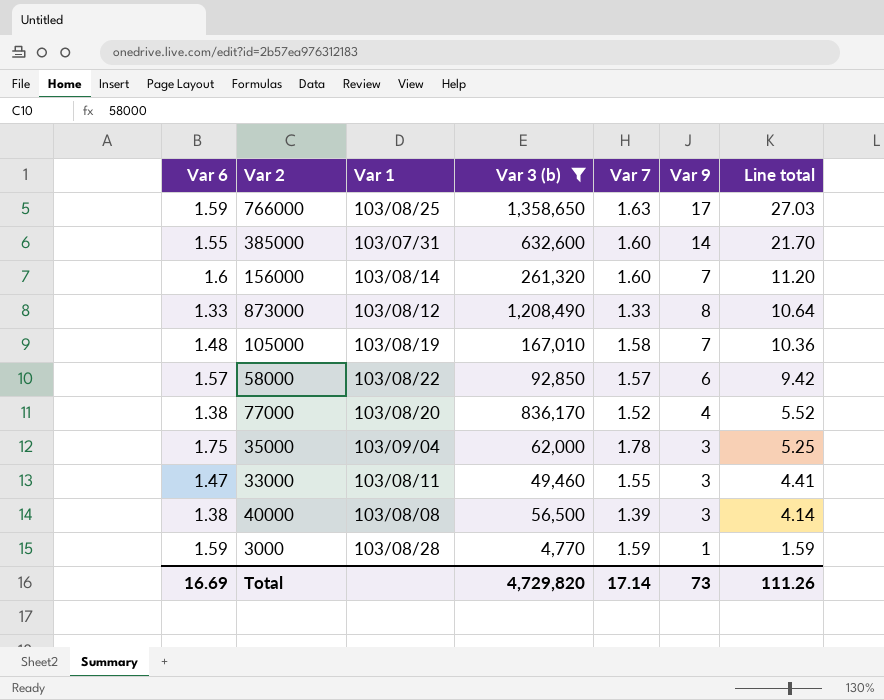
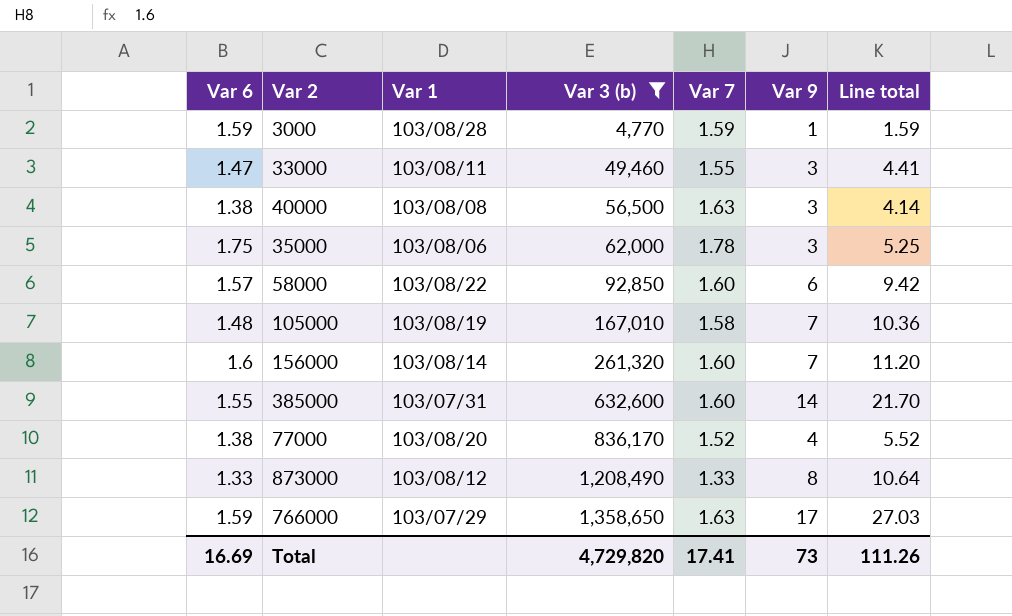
row order: Line total descending -> Var 3 (b) ascending
40000 | Var 7: 1.39 -> 1.63
35000 | Var 1: 103/09/04 -> 103/08/06
58000 | Var 7: 1.57 -> 1.60
766000 | Var 1: 103/08/25 -> 103/07/29
Total | Var 7: 17.14 -> 17.41

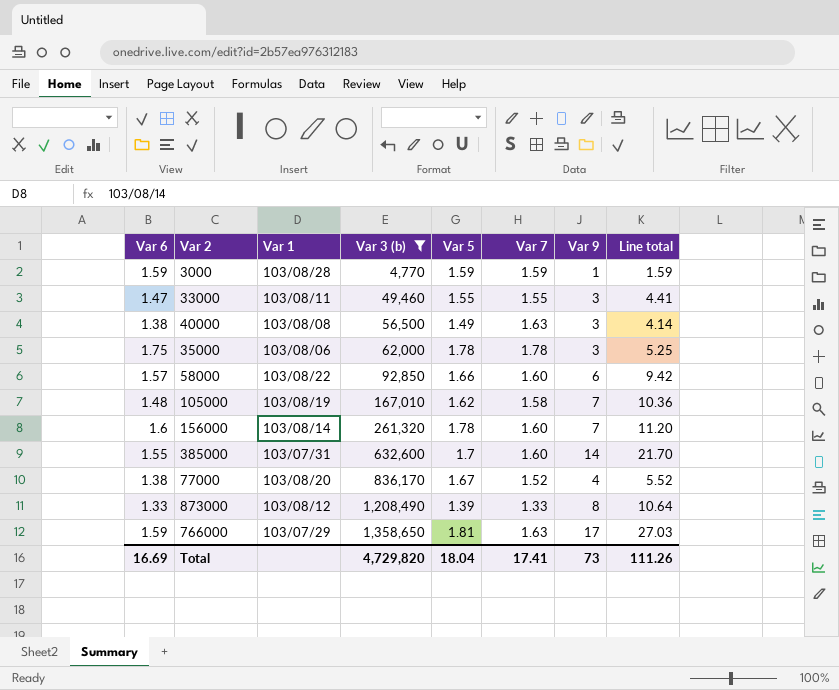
column Var 5 | position: none -> 5

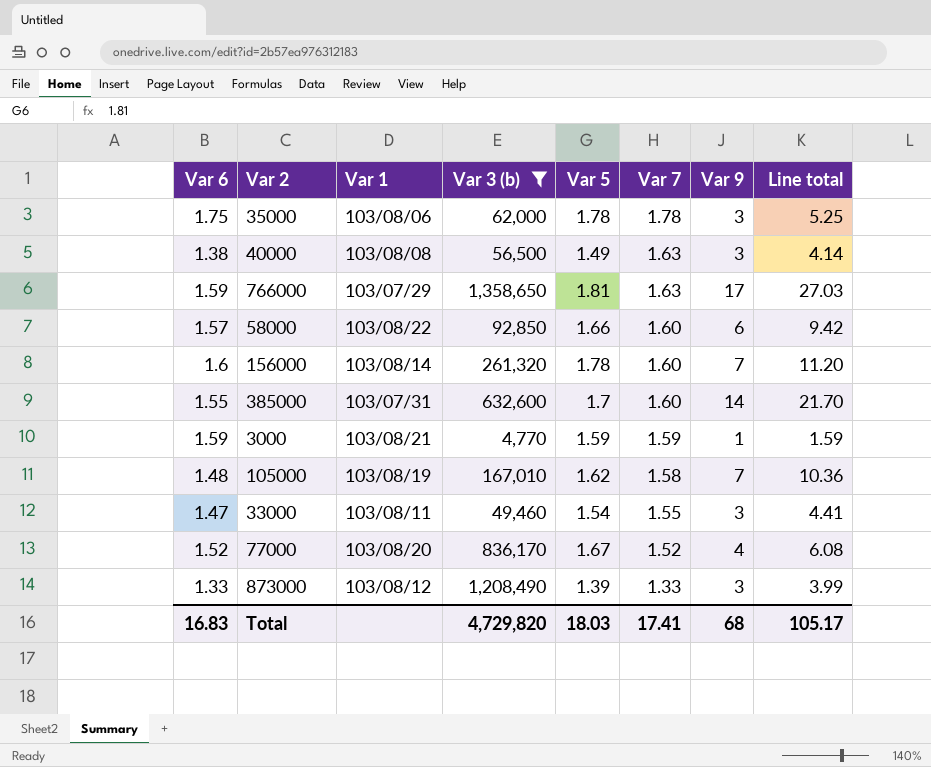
row order: Var 3 (b) ascending -> Var 7 descending
3000 | Var 1: 103/08/28 -> 103/08/21
33000 | Var 5: 1.55 -> 1.54
77000 | Var 6: 1.38 -> 1.52
77000 | Line total: 5.52 -> 6.08
873000 | Var 9: 8 -> 3
873000 | Line total: 10.64 -> 3.99
Total | Var 6: 16.69 -> 16.83
Total | Var 5: 18.04 -> 18.03
Total | Var 9: 73 -> 68
Total | Line total: 111.26 -> 105.17

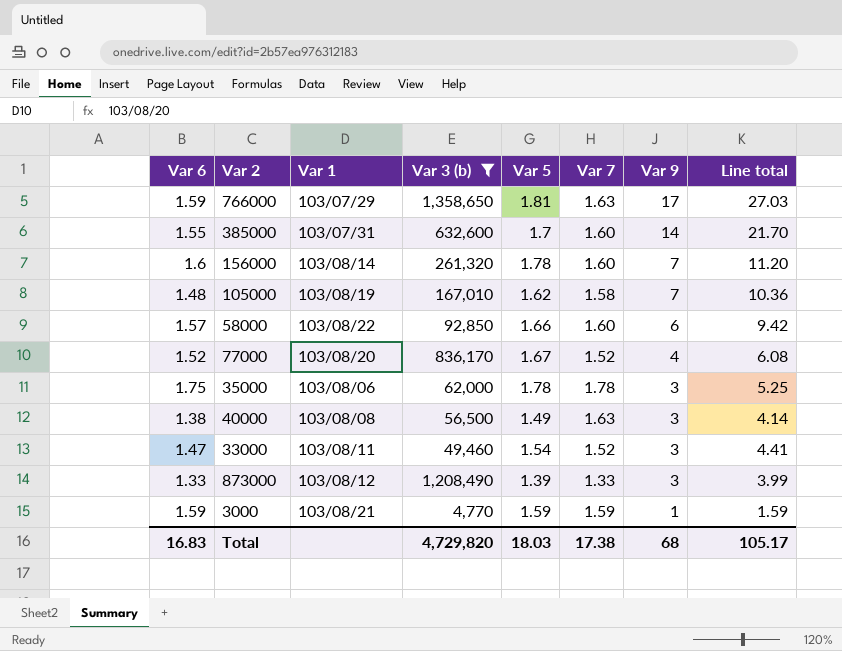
row order: Var 7 descending -> Var 9 descending
33000 | Var 7: 1.55 -> 1.52
Total | Var 7: 17.41 -> 17.38

